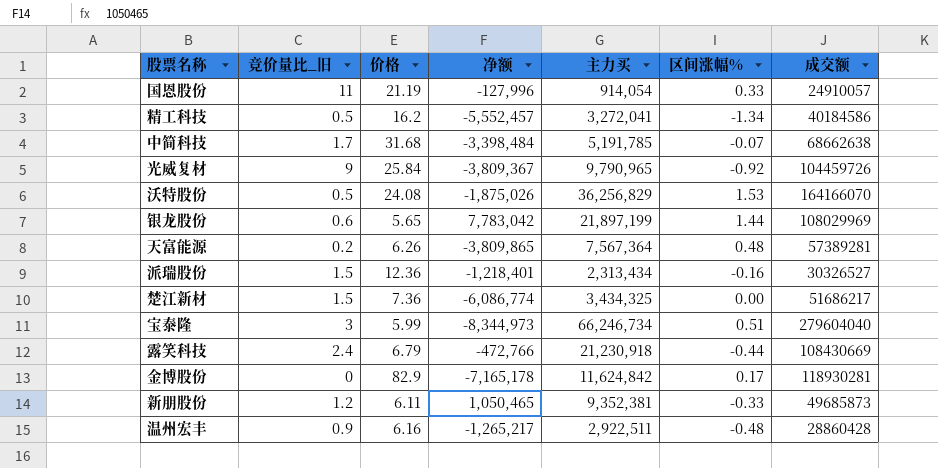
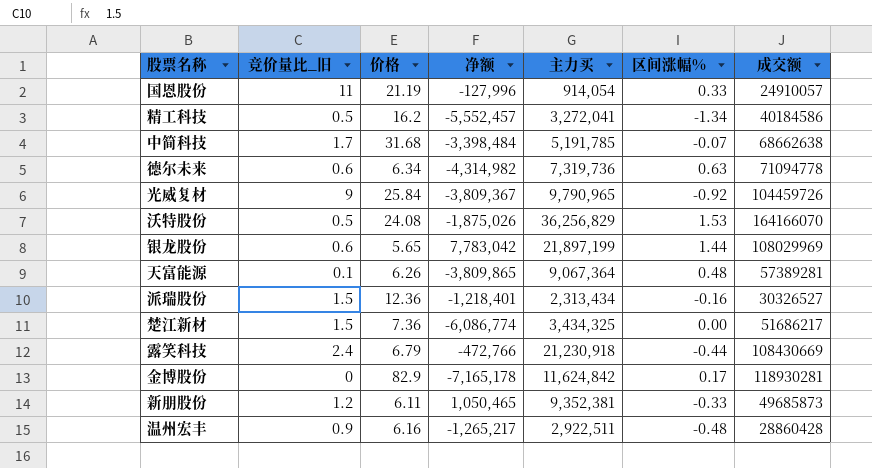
row 宝泰隆: 3 | 5.99 | -8,344,973 | 66,246,734 | 0.51 | 279604040 -> none
row 德尔未来: none -> 0.6 | 6.34 | -4,314,982 | 7,319,736 | 0.63 | 71094778
天富能源 | 竞价量比_旧: 0.2 -> 0.1
天富能源 | 主力买: 7,567,364 -> 9,067,364

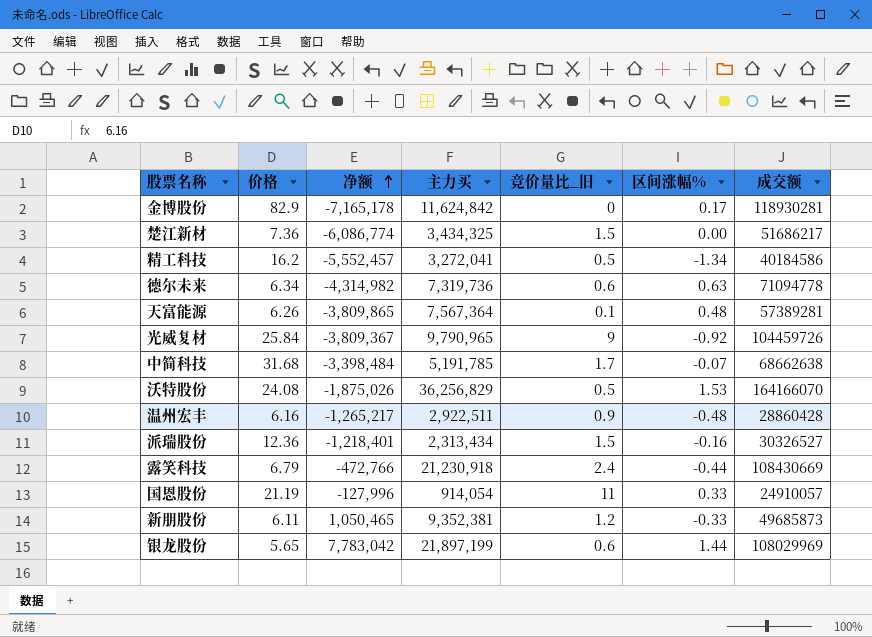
row order: none -> 净额 ascending
column 竞价量比_旧 | position: 2 -> 5
天富能源 | 主力买: 9,067,364 -> 7,567,364

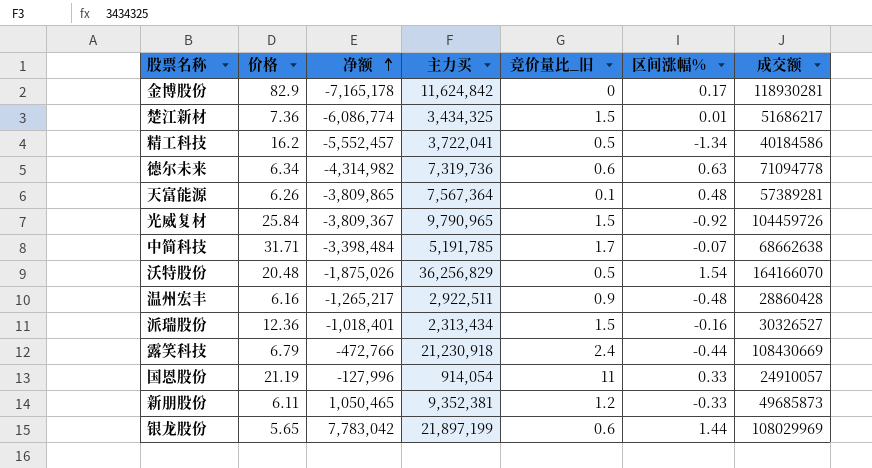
楚江新材 | 区间涨幅%: 0.00 -> 0.01
精工科技 | 主力买: 3,272,041 -> 3,722,041
光威复材 | 竞价量比_旧: 9 -> 1.5
中简科技 | 价格: 31.68 -> 31.71
沃特股份 | 价格: 24.08 -> 20.48
沃特股份 | 区间涨幅%: 1.53 -> 1.54
派瑞股份 | 净额: -1,218,401 -> -1,018,401

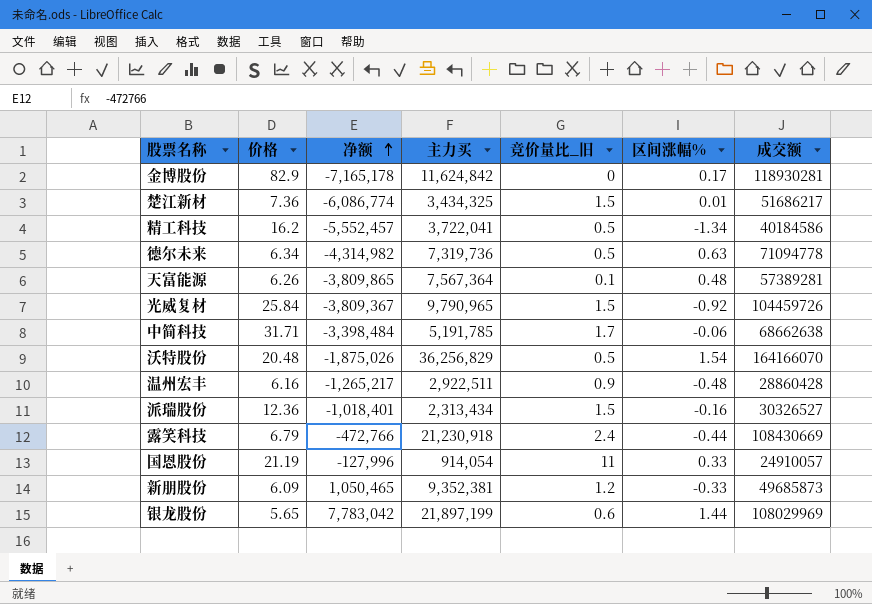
德尔未来 | 竞价量比_旧: 0.6 -> 0.5
中简科技 | 区间涨幅%: -0.07 -> -0.06
新朋股份 | 价格: 6.11 -> 6.09

